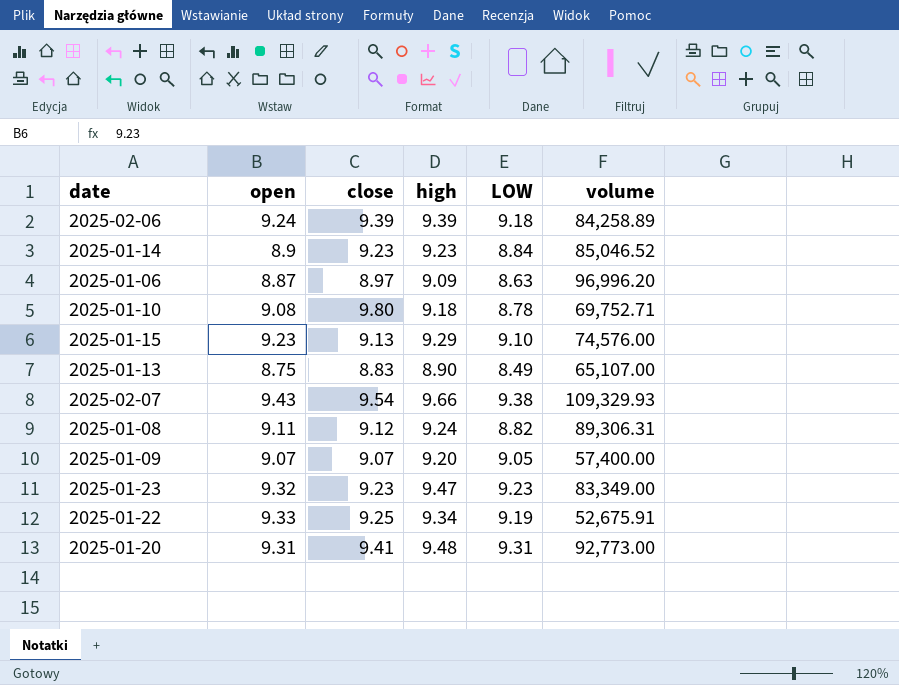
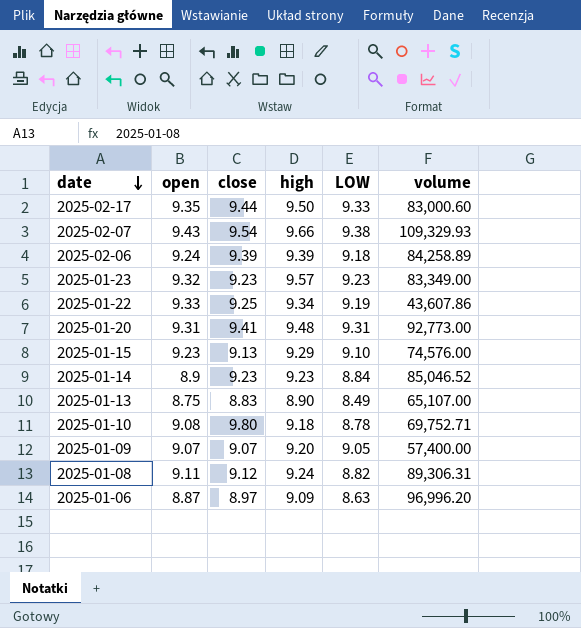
row order: none -> date descending
row 2025-02-17: none -> 9.35 | 9.44 | 9.50 | 9.33 | 83,000.60
2025-01-23 | high: 9.47 -> 9.57
2025-01-22 | volume: 52,675.91 -> 43,607.86

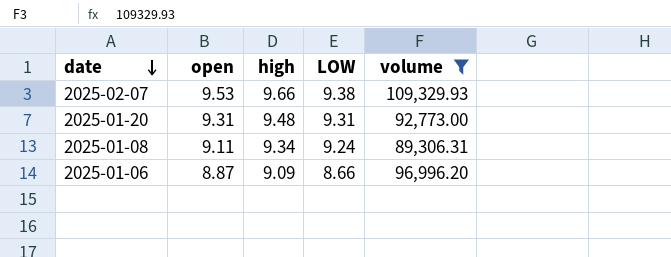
filter: none -> volume >= 89,306.31
column close | position: 3 -> none
2025-02-07 | open: 9.43 -> 9.53
2025-01-08 | high: 9.24 -> 9.34
2025-01-08 | LOW: 8.82 -> 9.24
2025-01-06 | LOW: 8.63 -> 8.66

